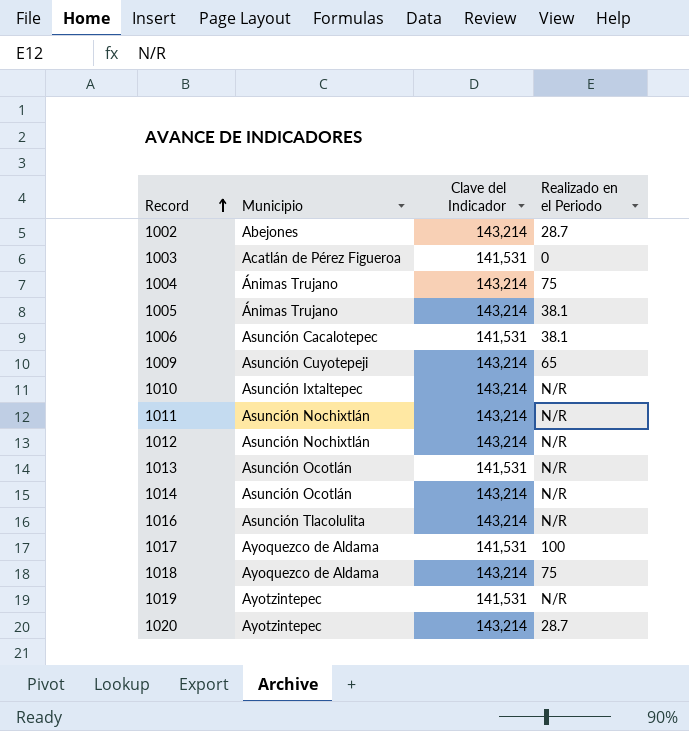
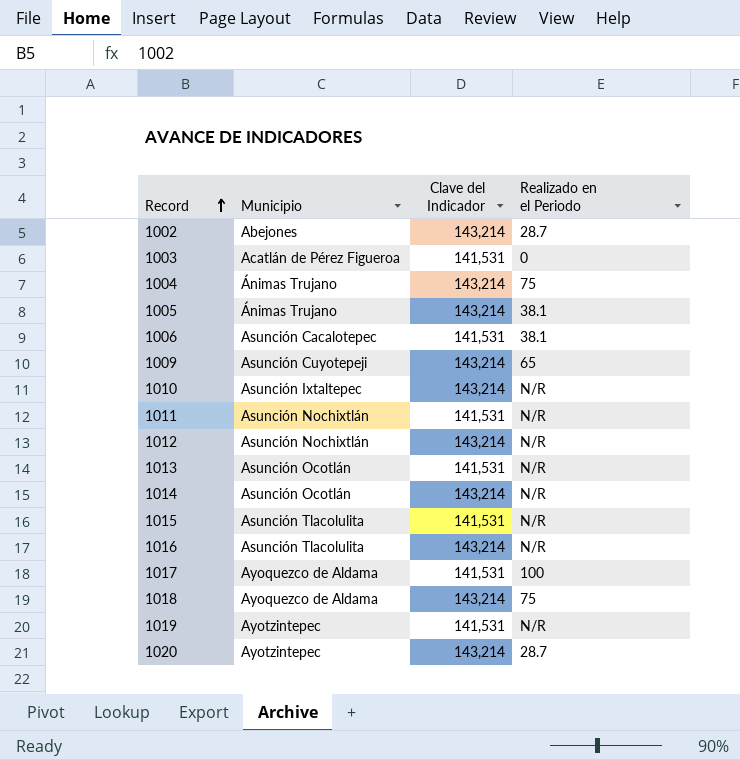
1011 | Clave del Indicador: 143,214 -> 141,531
row 1015: none -> Asunción Tlacolulita | 141,531 | N/R

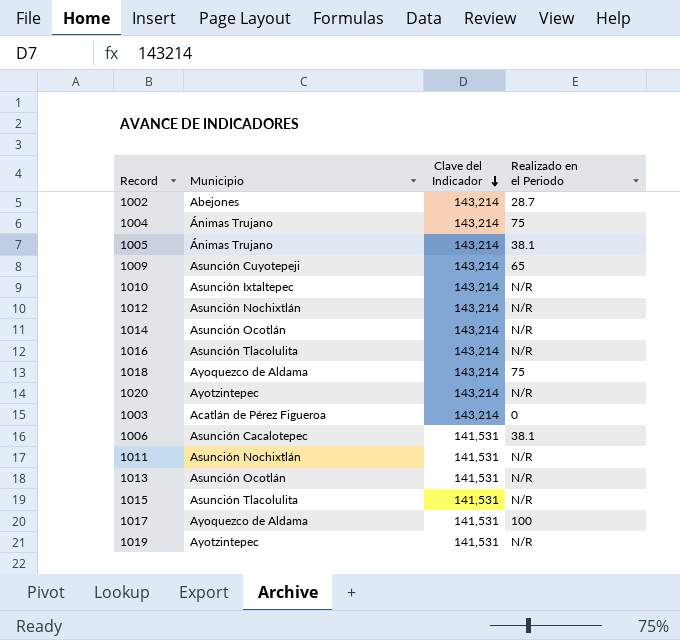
row order: Record ascending -> Clave del Indicador descending
1020 | Realizado en el Periodo: 28.7 -> N/R
1003 | Clave del Indicador: 141,531 -> 143,214

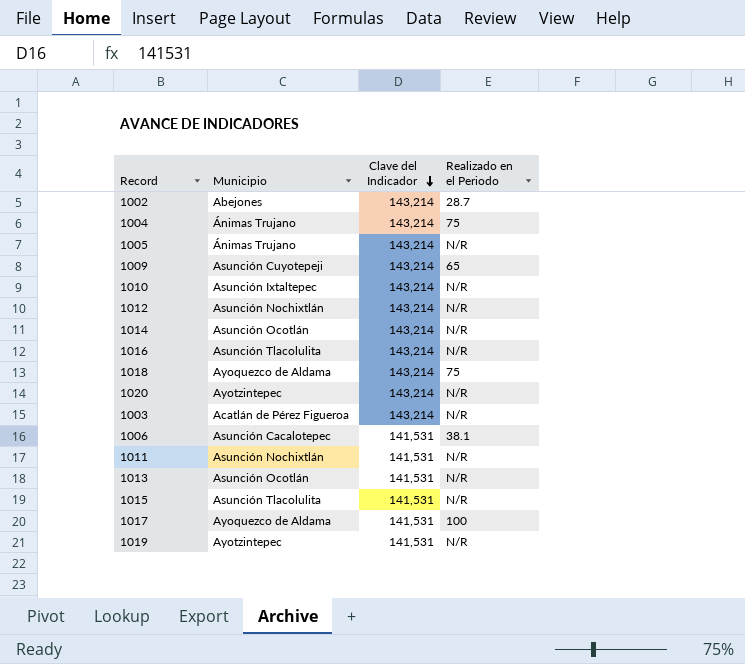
1005 | Realizado en el Periodo: 38.1 -> N/R
1003 | Realizado en el Periodo: 0 -> N/R

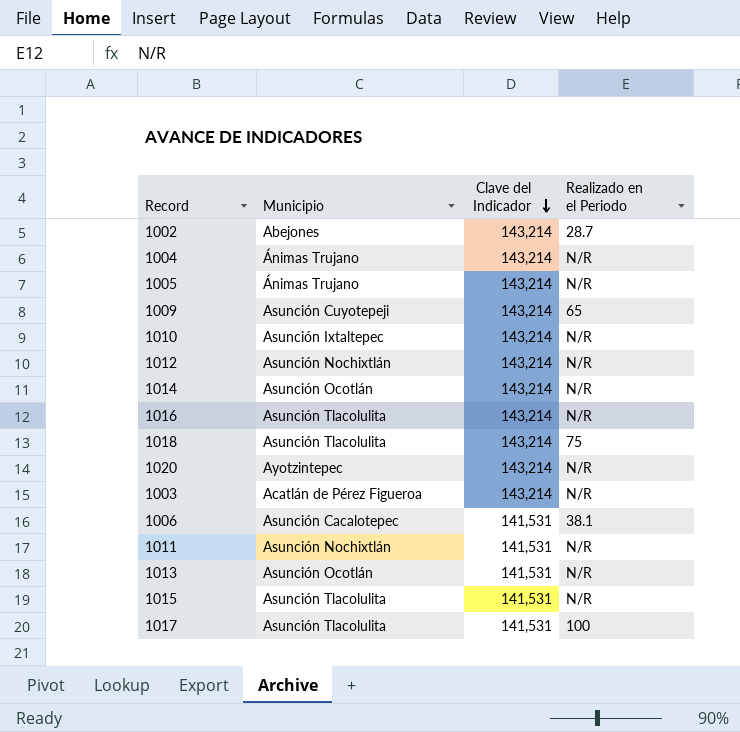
row 1019: Ayotzintepec | 141,531 | N/R -> none
1004 | Realizado en el Periodo: 75 -> N/R
1018 | Municipio: Ayoquezco de Aldama -> Asunción Tlacolulita
1017 | Municipio: Ayoquezco de Aldama -> Asunción Tlacolulita

